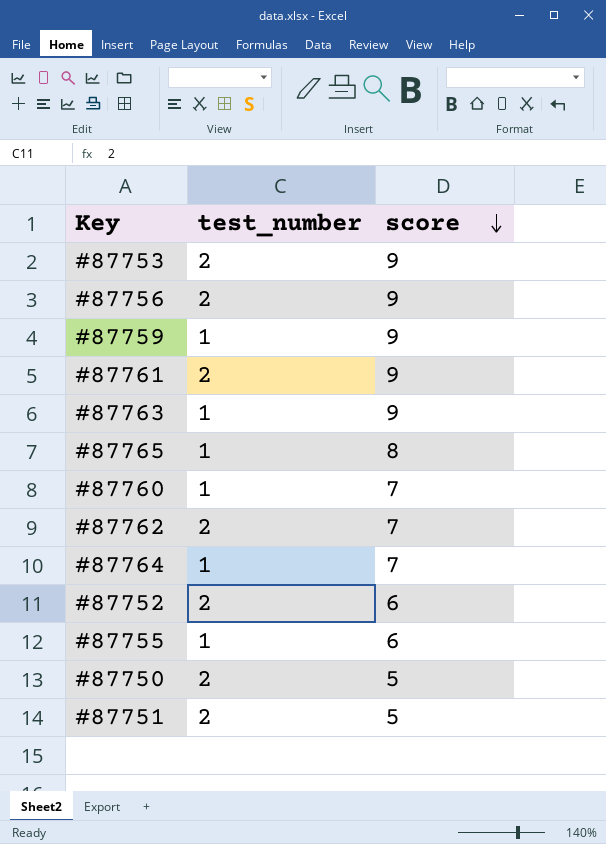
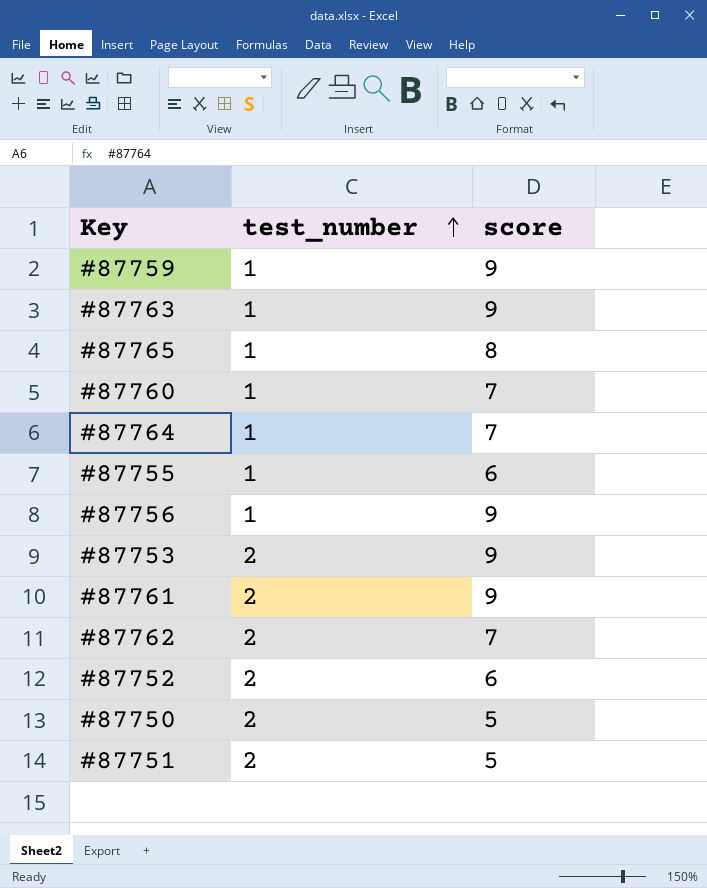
row order: score descending -> test_number ascending
#87756 | test_number: 2 -> 1

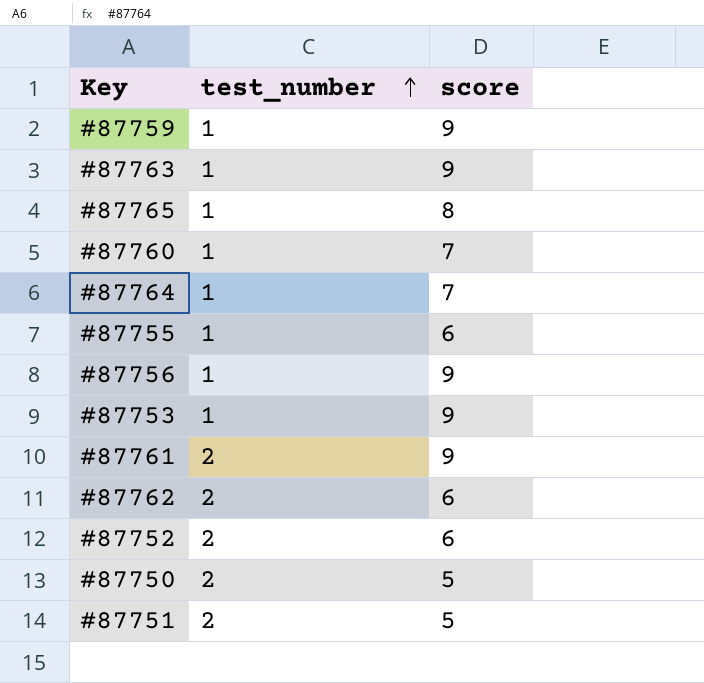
#87753 | test_number: 2 -> 1
#87762 | score: 7 -> 6

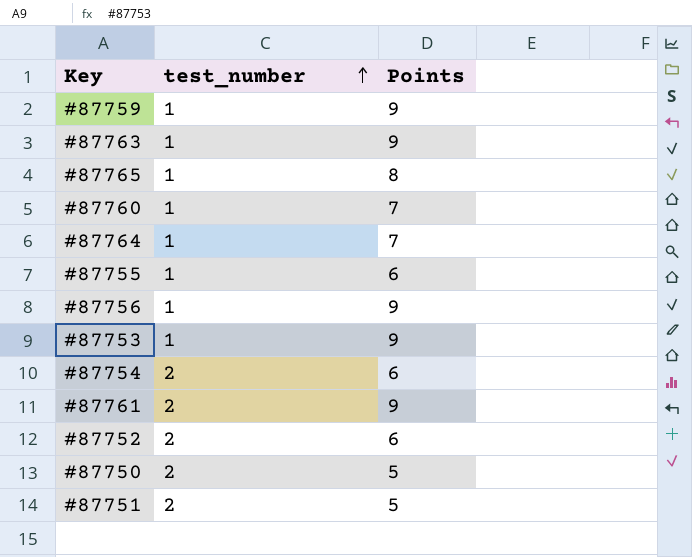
column name: score -> Points
row #87762: 2 | 6 -> none
row #87754: none -> 2 | 6

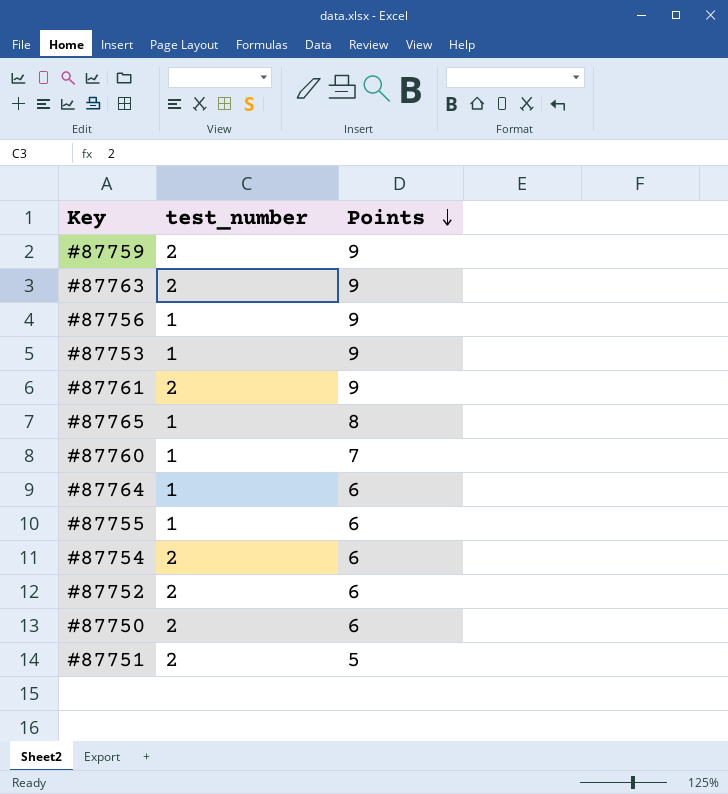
row order: test_number ascending -> Points descending
#87759 | test_number: 1 -> 2
#87763 | test_number: 1 -> 2
#87764 | Points: 7 -> 6
#87750 | Points: 5 -> 6

